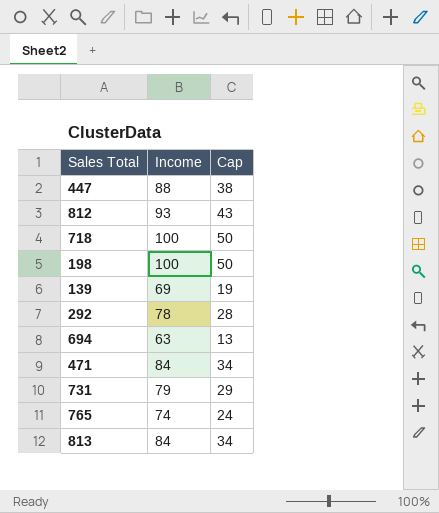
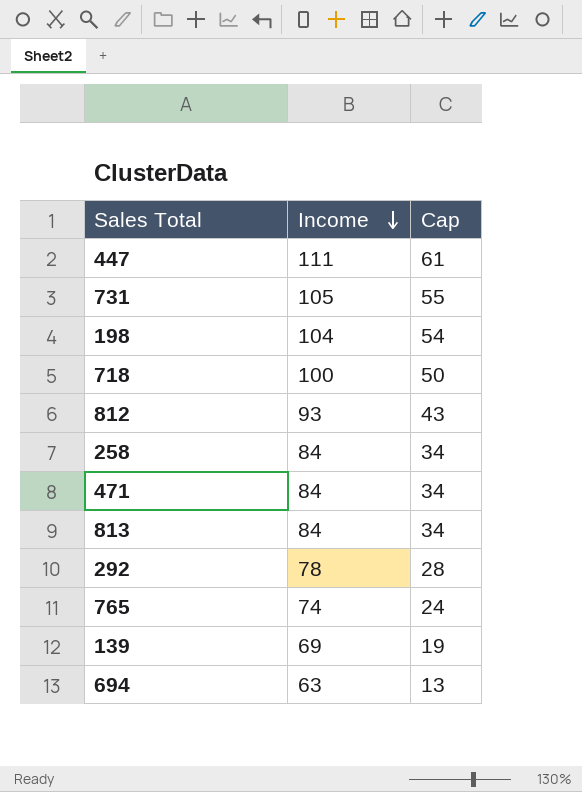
row order: none -> Income descending
447 | Income: 88 -> 111
447 | Cap: 38 -> 61
731 | Income: 79 -> 105
731 | Cap: 29 -> 55
198 | Income: 100 -> 104
198 | Cap: 50 -> 54
row 258: none -> 84 | 34

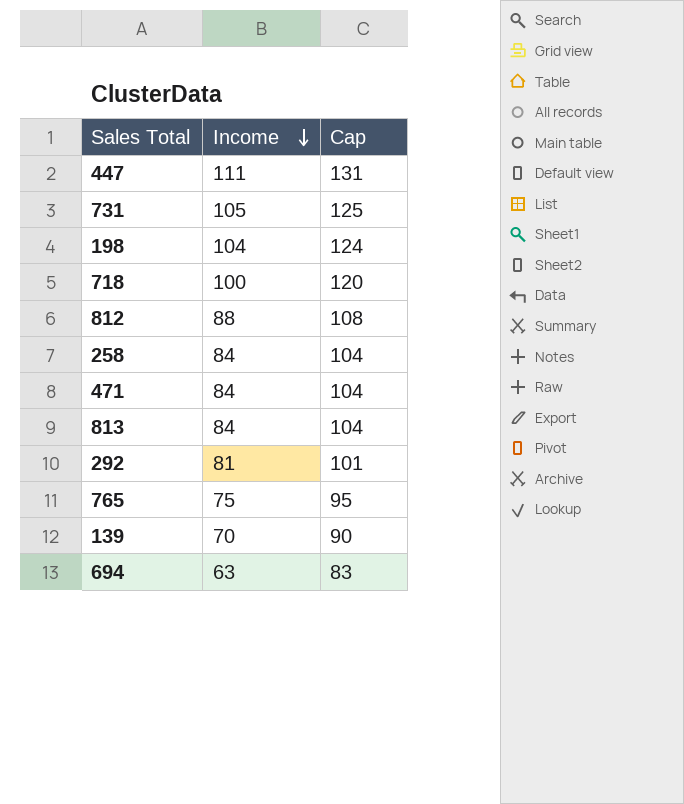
column Cap | formula: [Income] - 50 -> [Income] + 20
812 | Income: 93 -> 88
292 | Income: 78 -> 81
765 | Income: 74 -> 75
139 | Income: 69 -> 70

